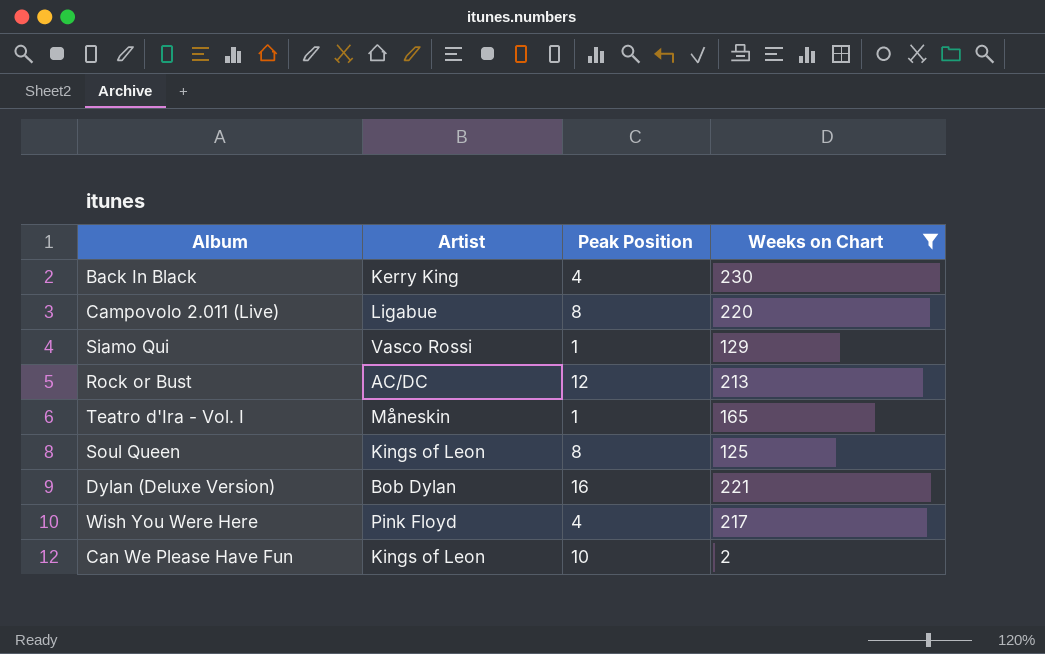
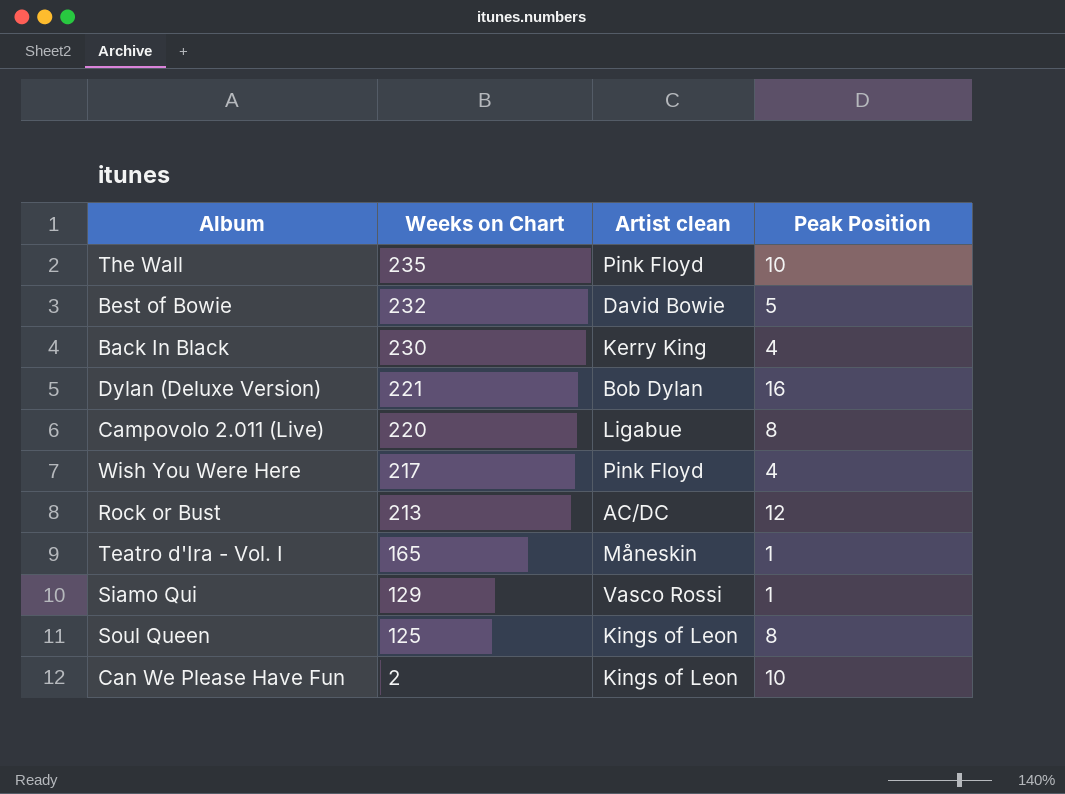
filter: Weeks on Chart <= 230 -> none
row order: none -> Weeks on Chart descending
column Weeks on Chart | position: 4 -> 2
column name: Artist -> Artist clean

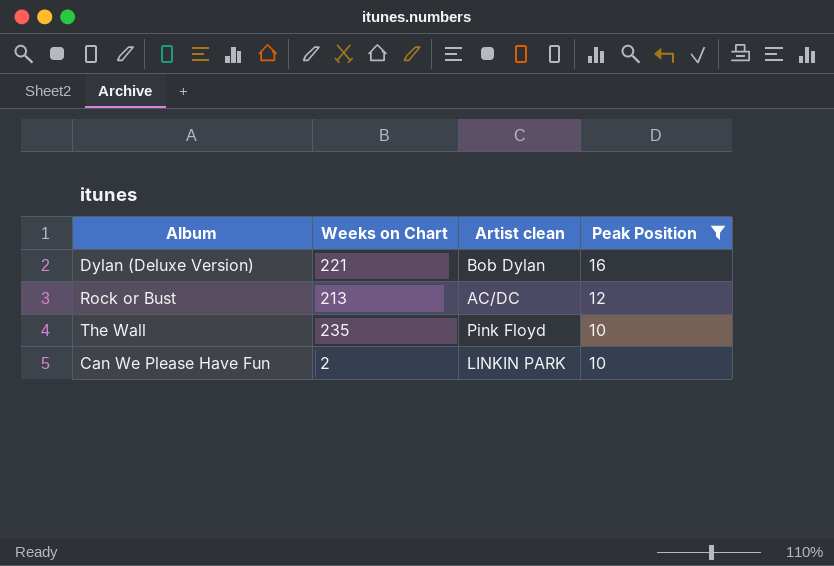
filter: none -> Peak Position >= 10
row order: Weeks on Chart descending -> Peak Position descending
Can We Please Have Fun | Artist clean: Kings of Leon -> LINKIN PARK

